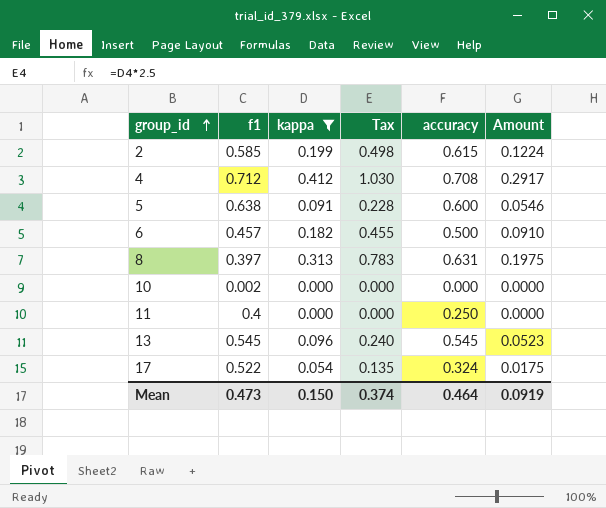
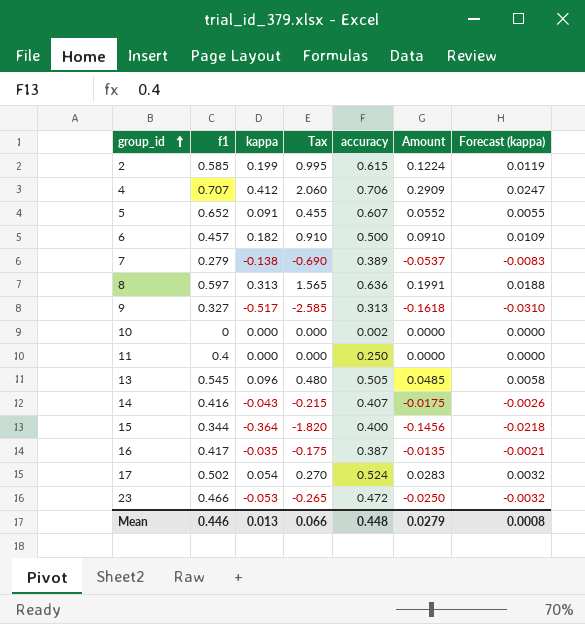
filter: kappa >= 0.000 -> none
column Tax | formula: [kappa] * 2.5 -> [kappa] * 5
column Forecast (kappa) | formula: none -> [kappa] * 0.06
4 | f1: 0.712 -> 0.707
4 | accuracy: 0.708 -> 0.706
4 | Amount: 0.2917 -> 0.2909
5 | f1: 0.638 -> 0.652
5 | accuracy: 0.600 -> 0.607
5 | Amount: 0.0546 -> 0.0552
8 | f1: 0.397 -> 0.597
8 | accuracy: 0.631 -> 0.636
8 | Amount: 0.1975 -> 0.1991
10 | f1: 0.002 -> 0
10 | accuracy: 0.000 -> 0.002
13 | accuracy: 0.545 -> 0.505
13 | Amount: 0.0523 -> 0.0485
17 | f1: 0.522 -> 0.502
17 | accuracy: 0.324 -> 0.524
17 | Amount: 0.0175 -> 0.0283
Mean | f1: 0.473 -> 0.446
Mean | kappa: 0.150 -> 0.013
Mean | Tax: 0.374 -> 0.066
Mean | accuracy: 0.464 -> 0.448
Mean | Amount: 0.0919 -> 0.0279

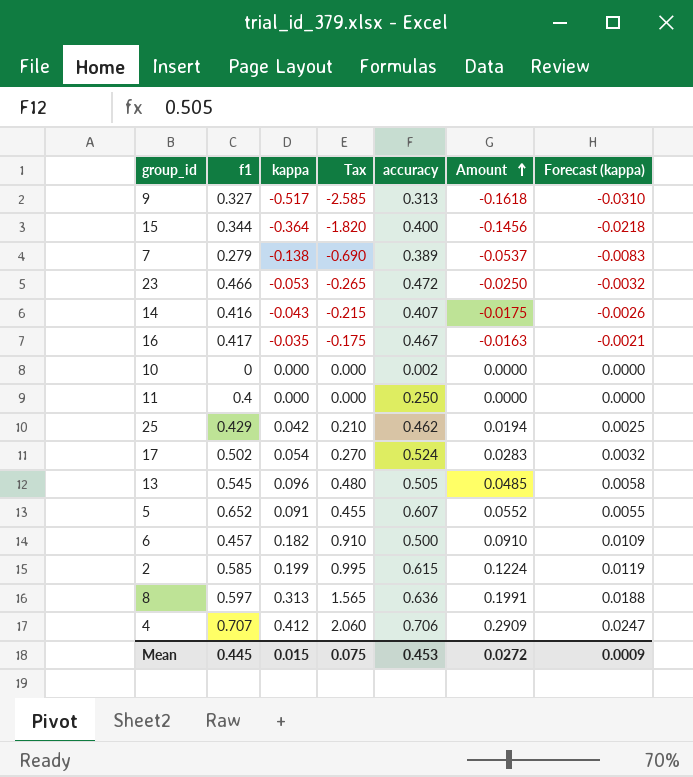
row order: group_id ascending -> Amount ascending
16 | accuracy: 0.387 -> 0.467
16 | Amount: -0.0135 -> -0.0163
row 25: none -> 0.429 | 0.042 | 0.210 | 0.462 | 0.0194 | 0.0025
Mean | f1: 0.446 -> 0.445
Mean | kappa: 0.013 -> 0.015
Mean | Tax: 0.066 -> 0.075
Mean | accuracy: 0.448 -> 0.453
Mean | Amount: 0.0279 -> 0.0272
Mean | Forecast (kappa): 0.0008 -> 0.0009

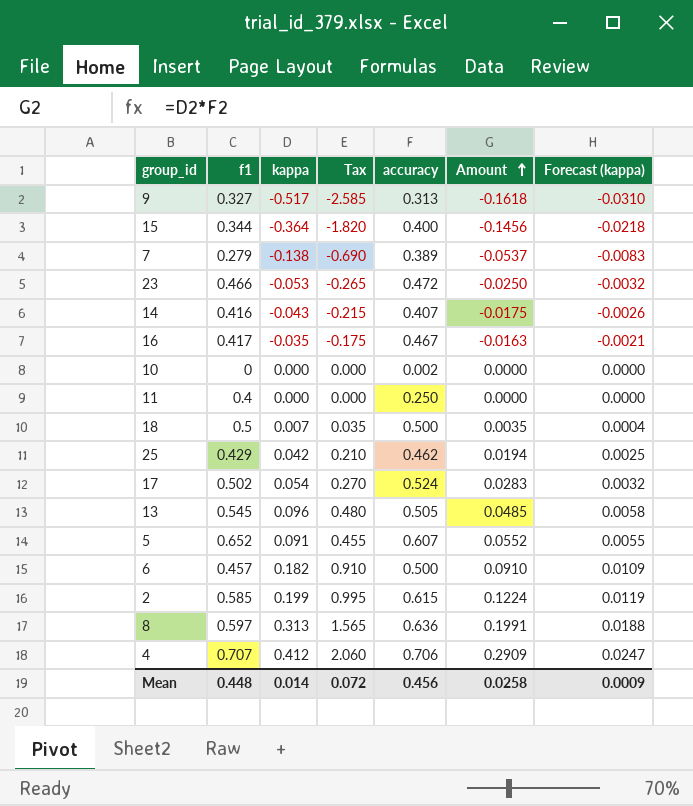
row 18: none -> 0.5 | 0.007 | 0.035 | 0.500 | 0.0035 | 0.0004
Mean | f1: 0.445 -> 0.448
Mean | kappa: 0.015 -> 0.014
Mean | Tax: 0.075 -> 0.072
Mean | accuracy: 0.453 -> 0.456
Mean | Amount: 0.0272 -> 0.0258

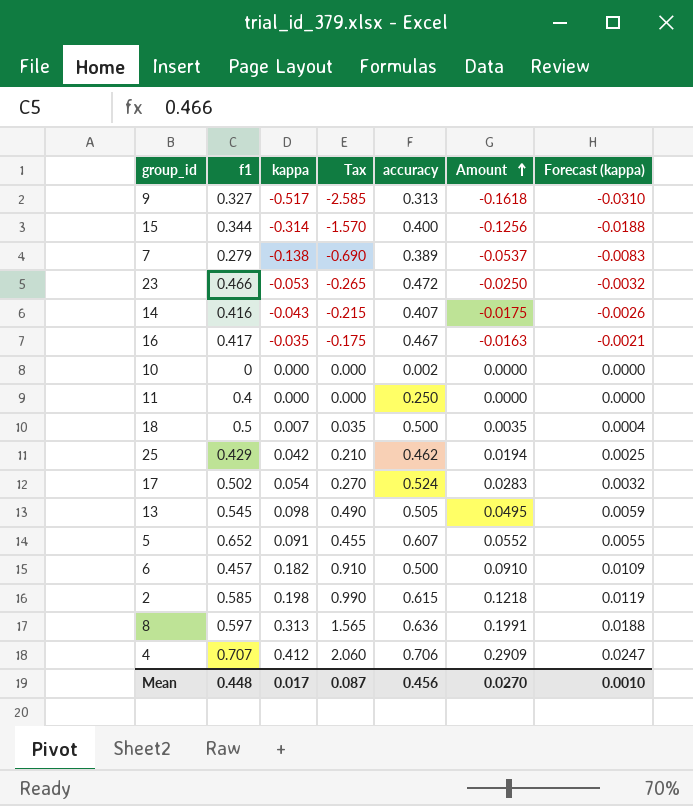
15 | kappa: -0.364 -> -0.314
15 | Tax: -1.820 -> -1.570
15 | Amount: -0.1456 -> -0.1256
15 | Forecast (kappa): -0.0218 -> -0.0188
13 | kappa: 0.096 -> 0.098
13 | Tax: 0.480 -> 0.490
13 | Amount: 0.0485 -> 0.0495
13 | Forecast (kappa): 0.0058 -> 0.0059
2 | kappa: 0.199 -> 0.198
2 | Tax: 0.995 -> 0.990
2 | Amount: 0.1224 -> 0.1218
Mean | kappa: 0.014 -> 0.017
Mean | Tax: 0.072 -> 0.087
Mean | Amount: 0.0258 -> 0.0270
Mean | Forecast (kappa): 0.0009 -> 0.0010

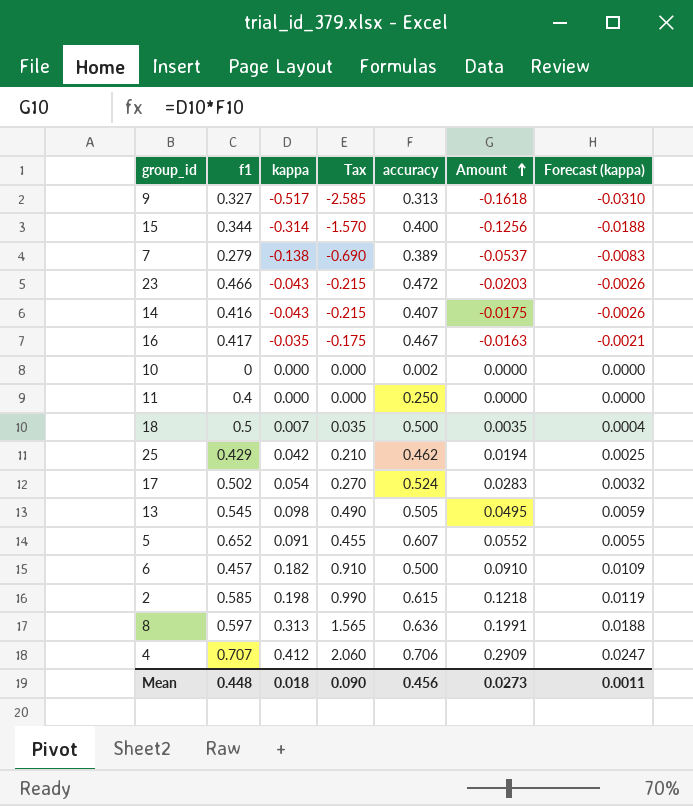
23 | kappa: -0.053 -> -0.043
23 | Tax: -0.265 -> -0.215
23 | Amount: -0.0250 -> -0.0203
23 | Forecast (kappa): -0.0032 -> -0.0026
Mean | kappa: 0.017 -> 0.018
Mean | Tax: 0.087 -> 0.090
Mean | Amount: 0.0270 -> 0.0273
Mean | Forecast (kappa): 0.0010 -> 0.0011

